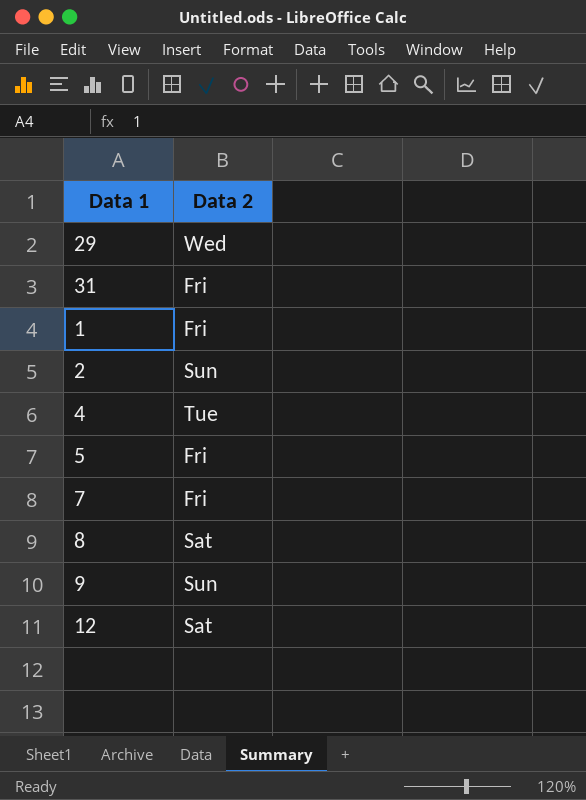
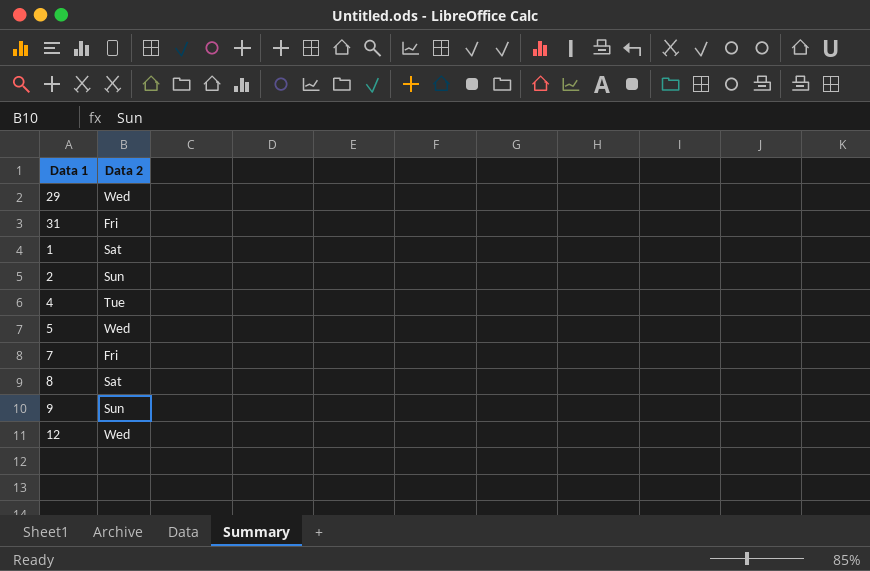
1 | Data 2: Fri -> Sat
5 | Data 2: Fri -> Wed
12 | Data 2: Sat -> Wed

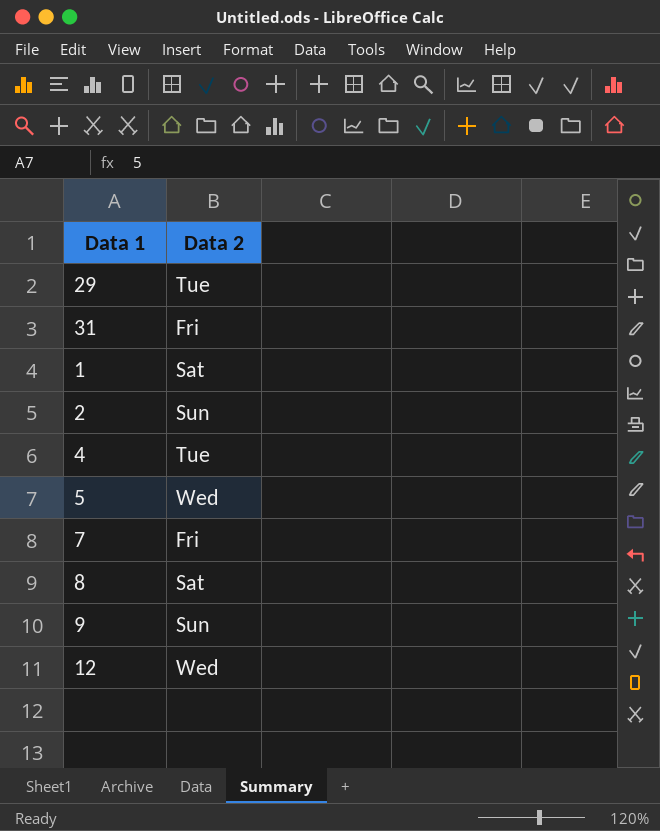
29 | Data 2: Wed -> Tue

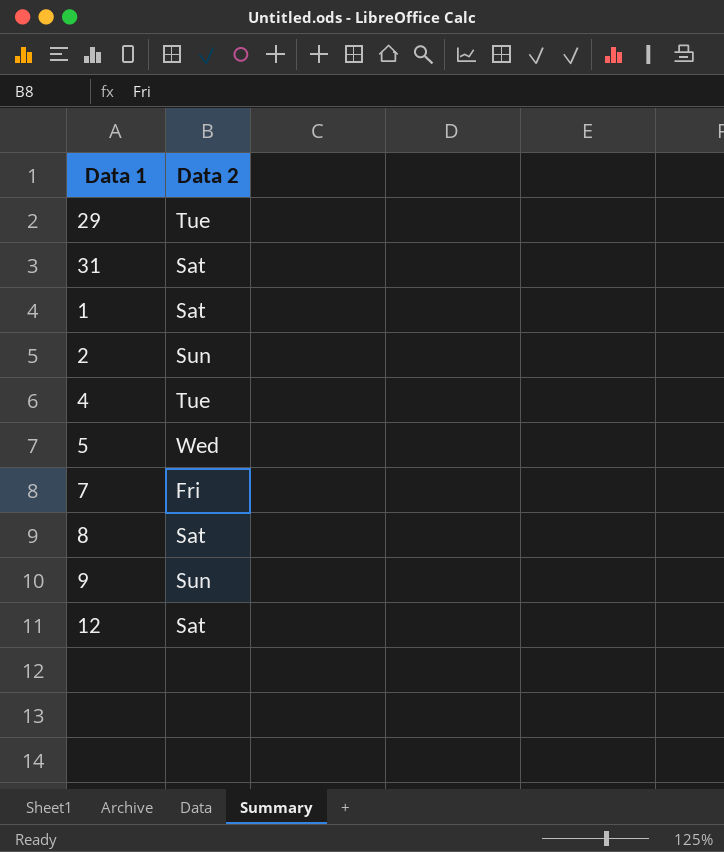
31 | Data 2: Fri -> Sat
12 | Data 2: Wed -> Sat

